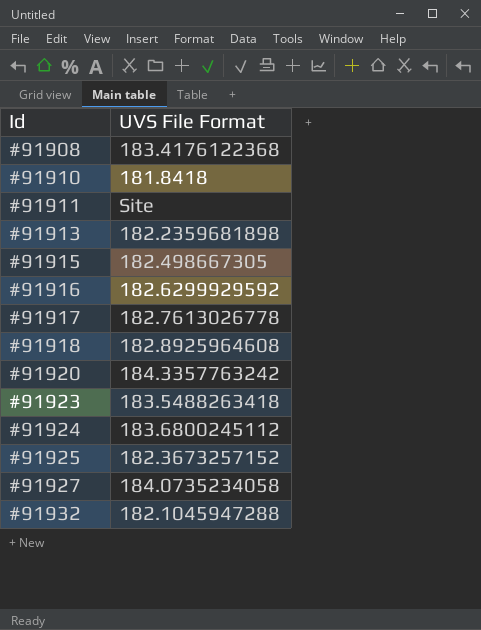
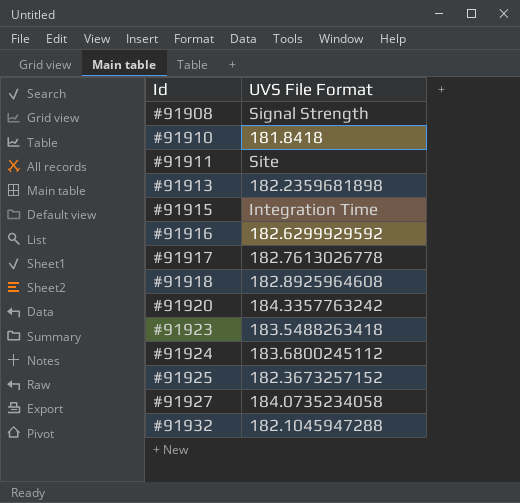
#91908 | UVS File Format: 183.4176122368 -> Signal Strength
#91915 | UVS File Format: 182.498667305 -> Integration Time

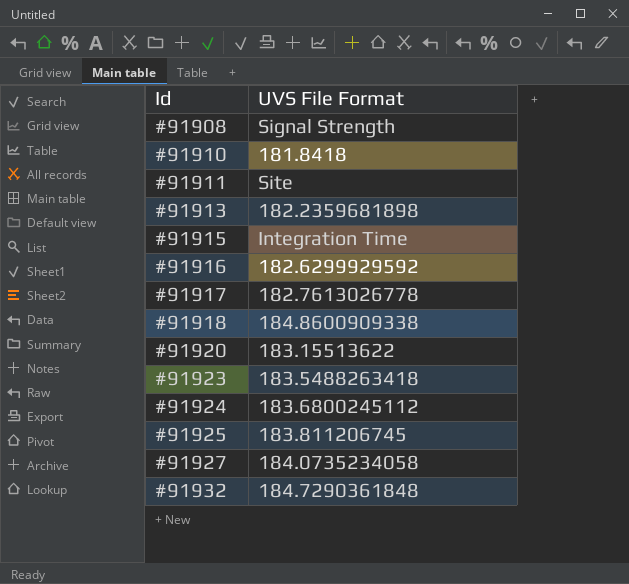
#91918 | UVS File Format: 182.8925964608 -> 184.8600909338
#91920 | UVS File Format: 184.3357763242 -> 183.15513622
#91925 | UVS File Format: 182.3673257152 -> 183.811206745
#91932 | UVS File Format: 182.1045947288 -> 184.7290361848

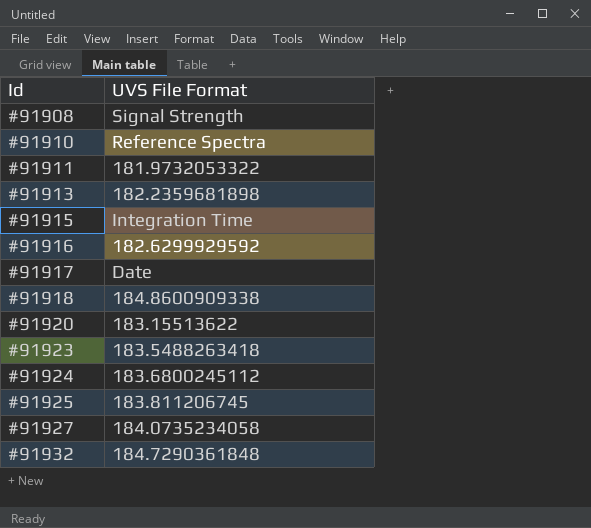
#91910 | UVS File Format: 181.8418 -> Reference Spectra
#91911 | UVS File Format: Site -> 181.9732053322
#91917 | UVS File Format: 182.7613026778 -> Date

